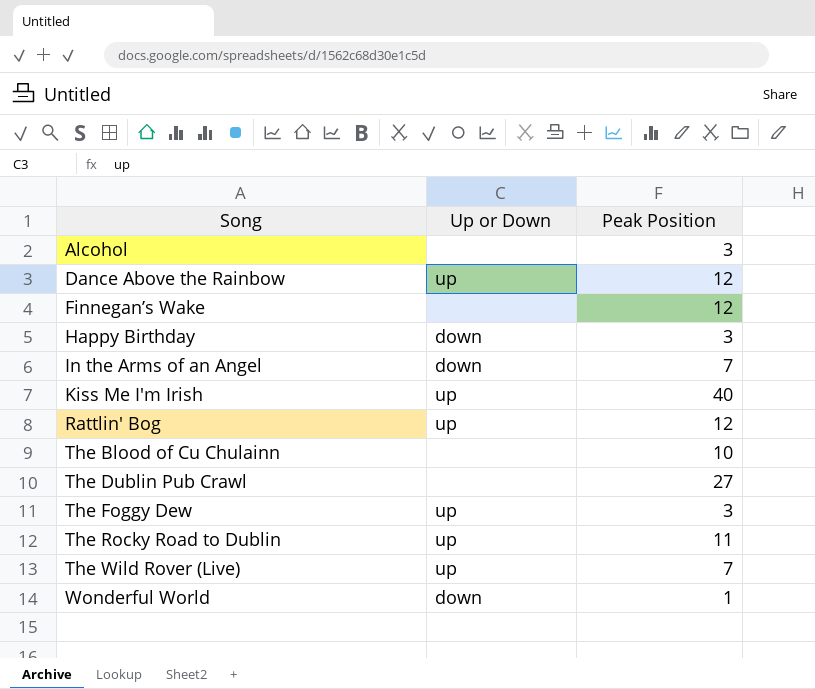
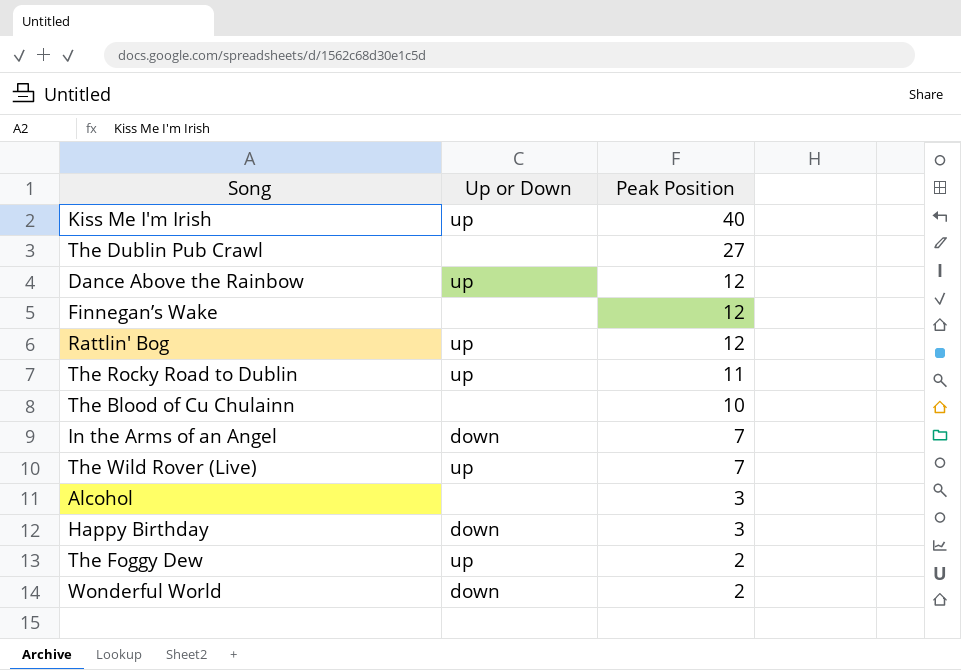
row order: Song ascending -> Peak Position descending
The Foggy Dew | Peak Position: 3 -> 2
Wonderful World | Peak Position: 1 -> 2

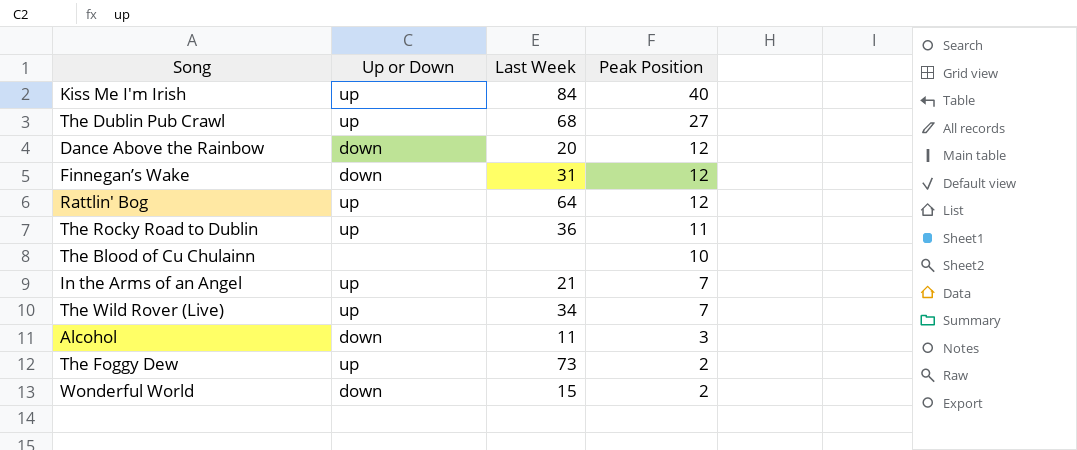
column Last Week | position: none -> 3
row Happy Birthday: down | 3 -> none
The Dublin Pub Crawl | Up or Down: none -> up
Dance Above the Rainbow | Up or Down: up -> down
Finnegan’s Wake | Up or Down: none -> down
In the Arms of an Angel | Up or Down: down -> up
Alcohol | Up or Down: none -> down

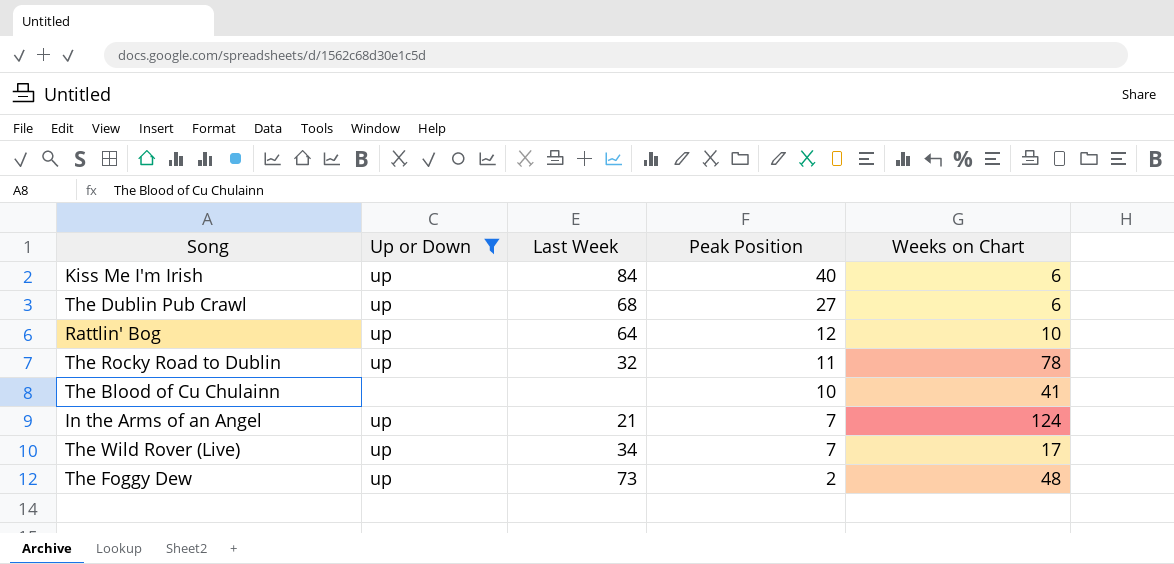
filter: none -> Up or Down != down
column Weeks on Chart | position: none -> 5
The Rocky Road to Dublin | Last Week: 36 -> 32

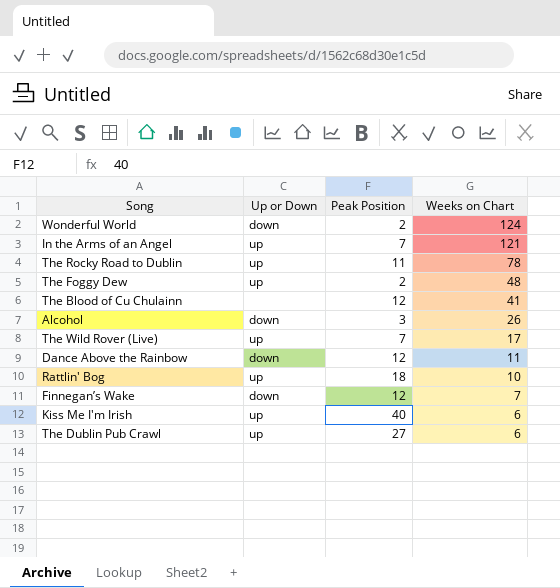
filter: Up or Down != down -> none
row order: Peak Position descending -> Weeks on Chart descending
column Last Week | position: 3 -> none
In the Arms of an Angel | Weeks on Chart: 124 -> 121
The Blood of Cu Chulainn | Peak Position: 10 -> 12
Rattlin' Bog | Peak Position: 12 -> 18

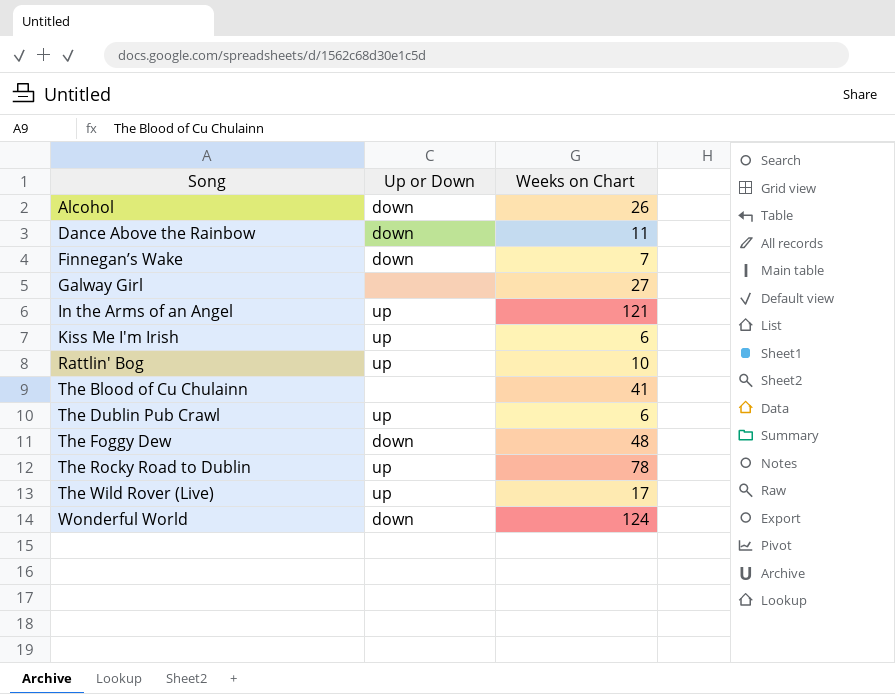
row order: Weeks on Chart descending -> Song ascending
column Peak Position | position: 3 -> none
row Galway Girl: none -> none | 27
The Foggy Dew | Up or Down: up -> down

